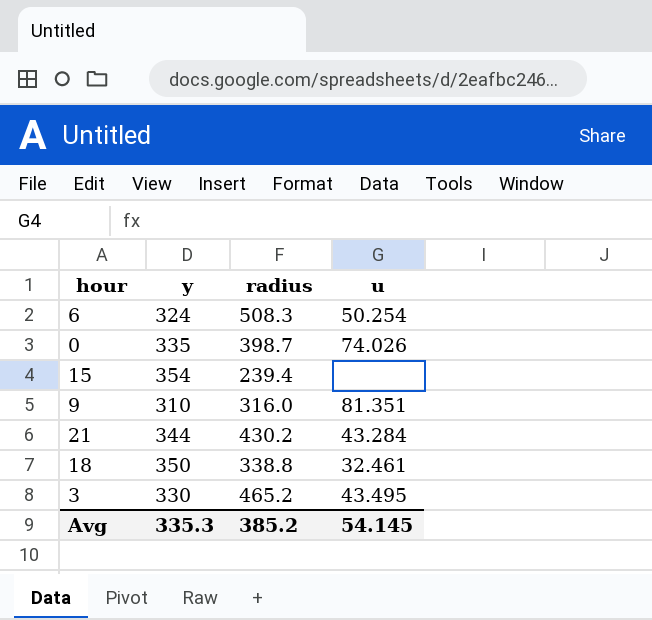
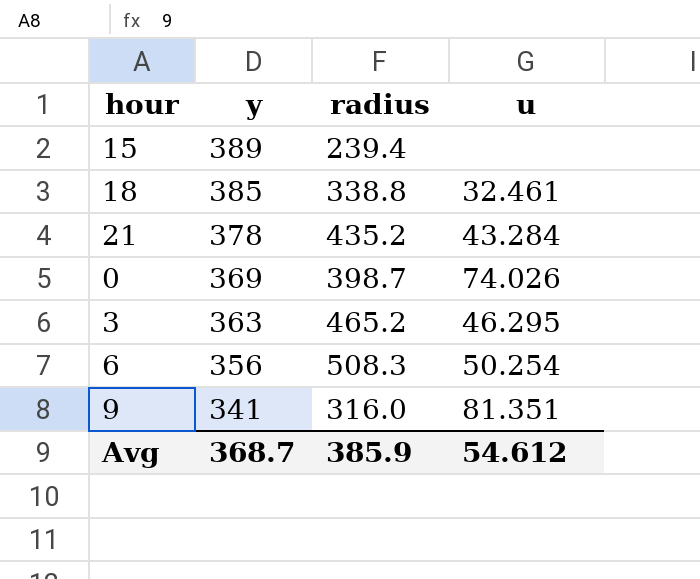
row order: none -> y descending
15 | y: 354 -> 389
18 | y: 350 -> 385
21 | y: 344 -> 378
21 | radius: 430.2 -> 435.2
0 | y: 335 -> 369
3 | y: 330 -> 363
3 | u: 43.495 -> 46.295
6 | y: 324 -> 356
9 | y: 310 -> 341
Avg | y: 335.3 -> 368.7
Avg | radius: 385.2 -> 385.9
Avg | u: 54.145 -> 54.612

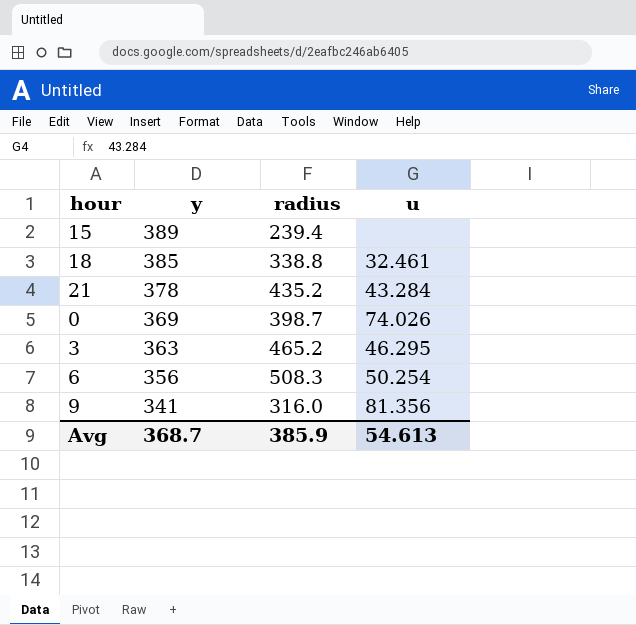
9 | u: 81.351 -> 81.356
Avg | u: 54.612 -> 54.613

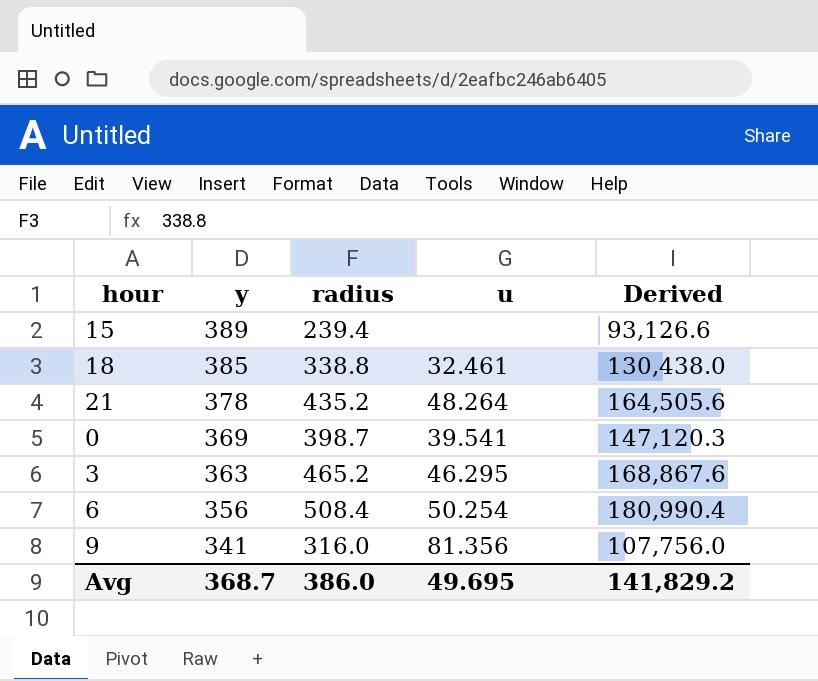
column Derived | formula: none -> [y] * [radius]
21 | u: 43.284 -> 48.264
0 | u: 74.026 -> 39.541
6 | radius: 508.3 -> 508.4
Avg | radius: 385.9 -> 386.0
Avg | u: 54.613 -> 49.695

